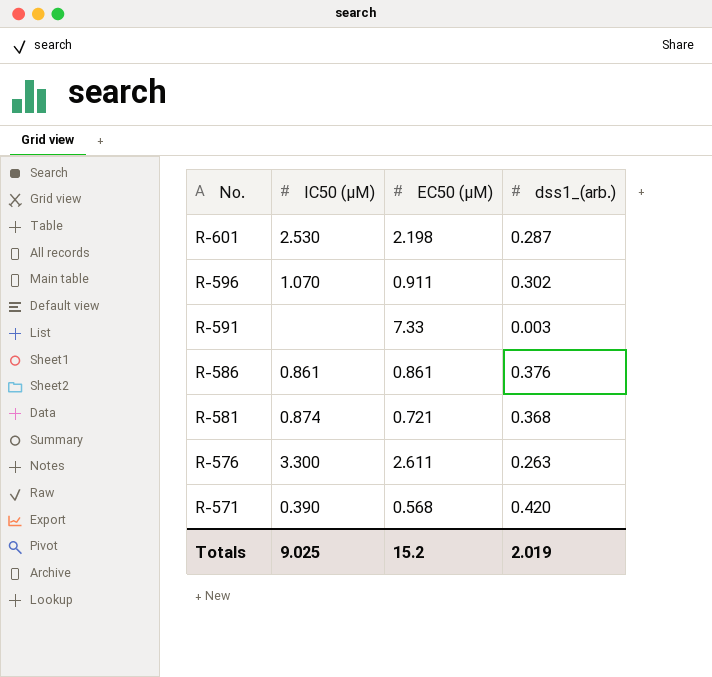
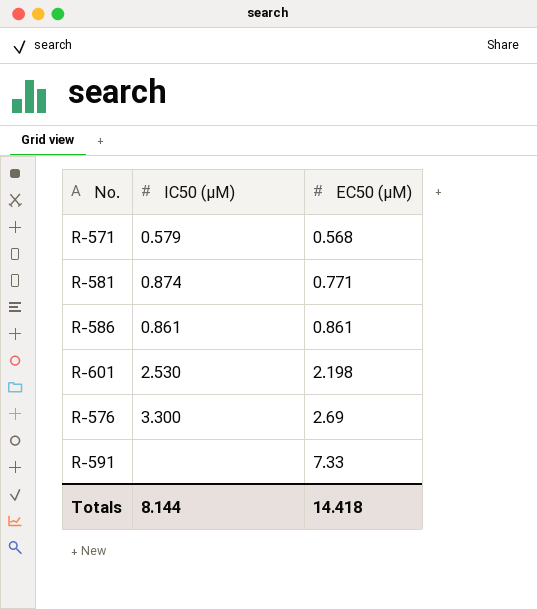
row order: No. descending -> EC50 (µM) ascending
column dss1_(arb.) | position: 4 -> none
row R-596: 1.070 | 0.911 | 0.302 -> none
R-571 | IC50 (µM): 0.390 -> 0.579
R-581 | EC50 (µM): 0.721 -> 0.771
R-576 | EC50 (µM): 2.611 -> 2.69
Totals | IC50 (µM): 9.025 -> 8.144
Totals | EC50 (µM): 15.2 -> 14.418

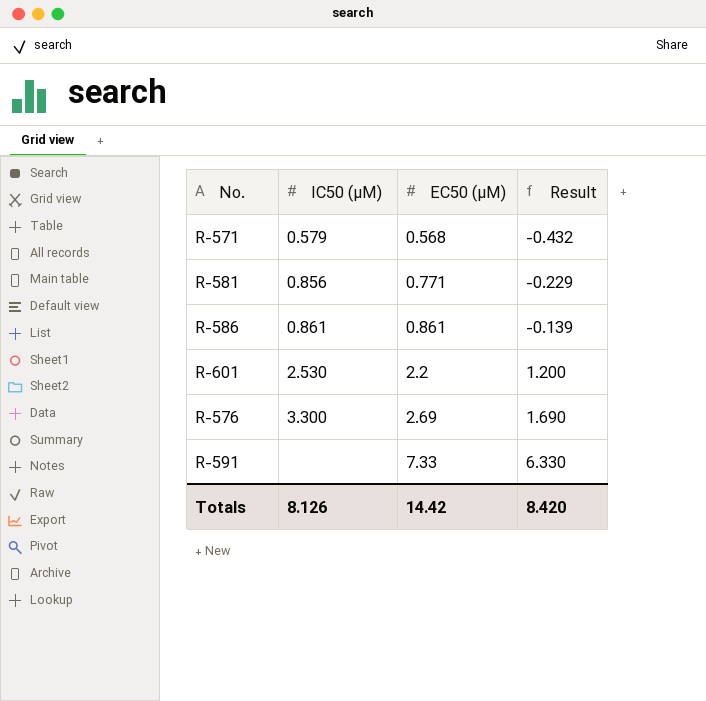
column Result | formula: none -> [EC50 (µM)] - 1
R-581 | IC50 (µM): 0.874 -> 0.856
R-601 | EC50 (µM): 2.198 -> 2.2
Totals | IC50 (µM): 8.144 -> 8.126
Totals | EC50 (µM): 14.418 -> 14.42

